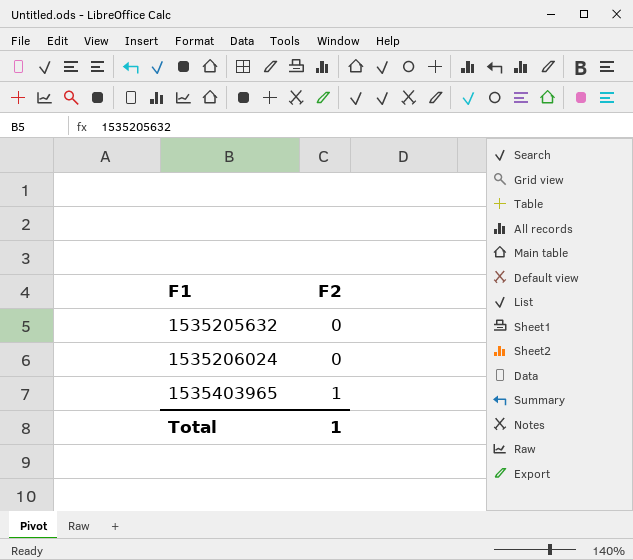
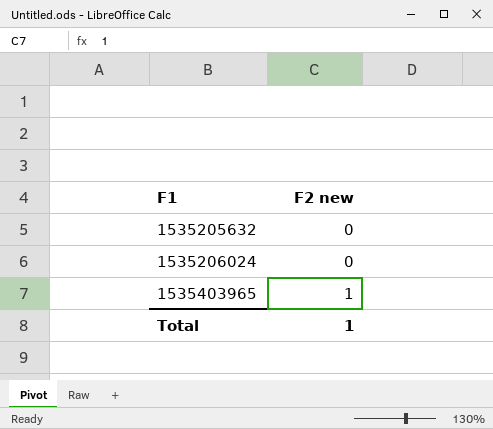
column name: F2 -> F2 new

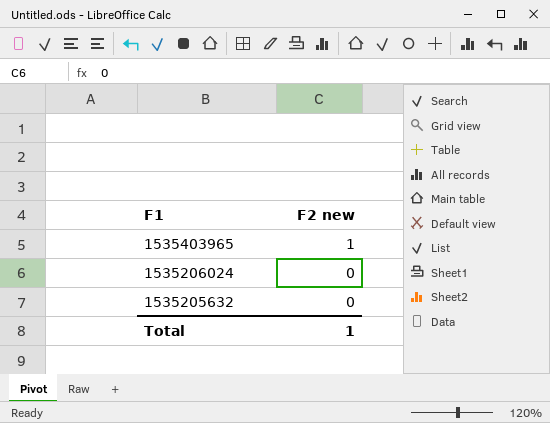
row order: F1 ascending -> F1 descending

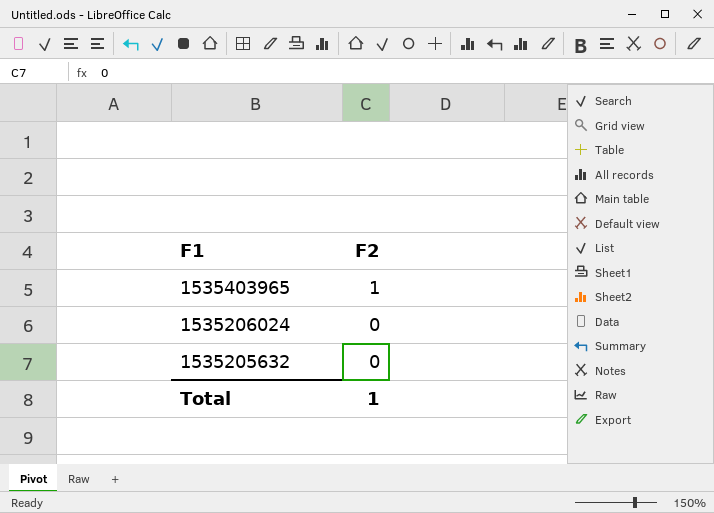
column name: F2 new -> F2

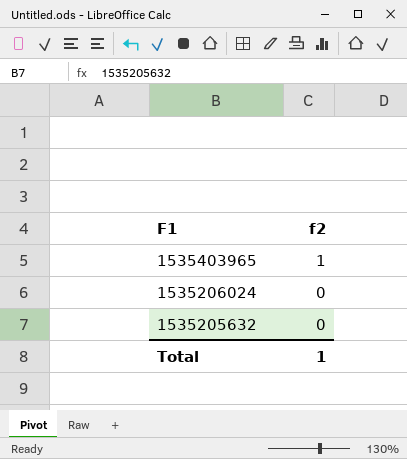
column name: F2 -> f2

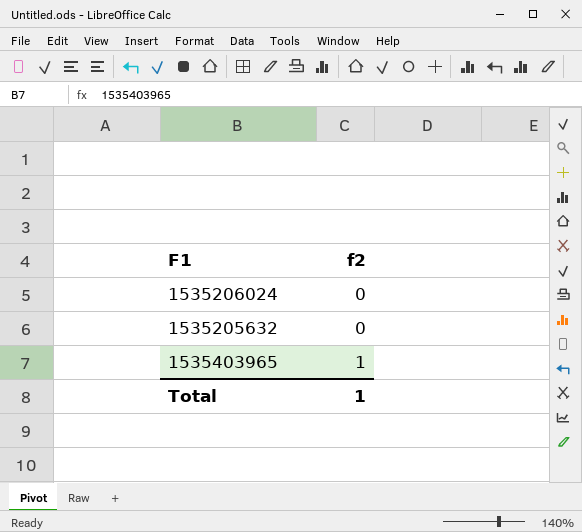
row order: F1 descending -> f2 ascending

